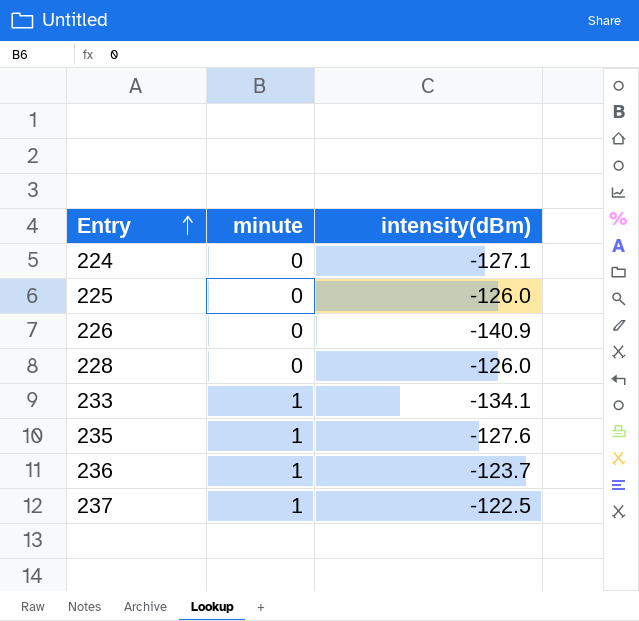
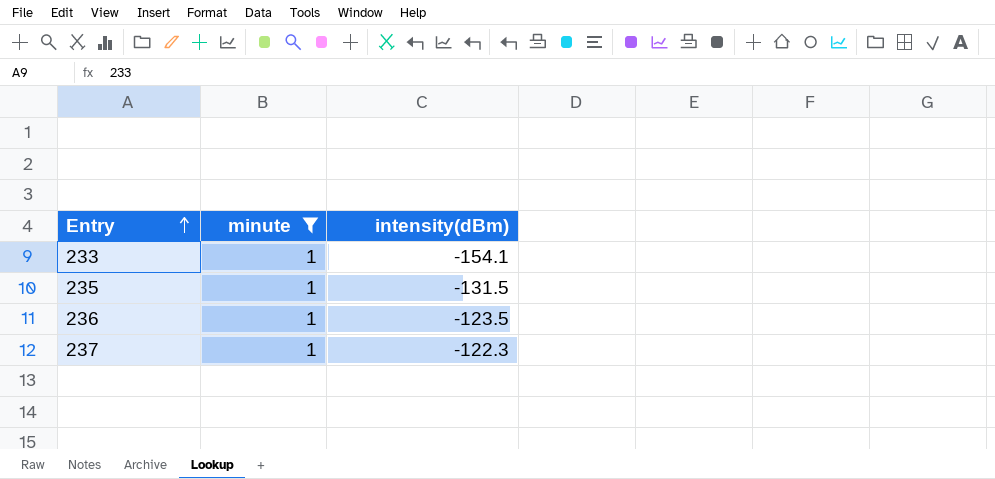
filter: none -> minute = 1
233 | intensity(dBm): -134.1 -> -154.1
235 | intensity(dBm): -127.6 -> -131.5
236 | intensity(dBm): -123.7 -> -123.5
237 | intensity(dBm): -122.5 -> -122.3

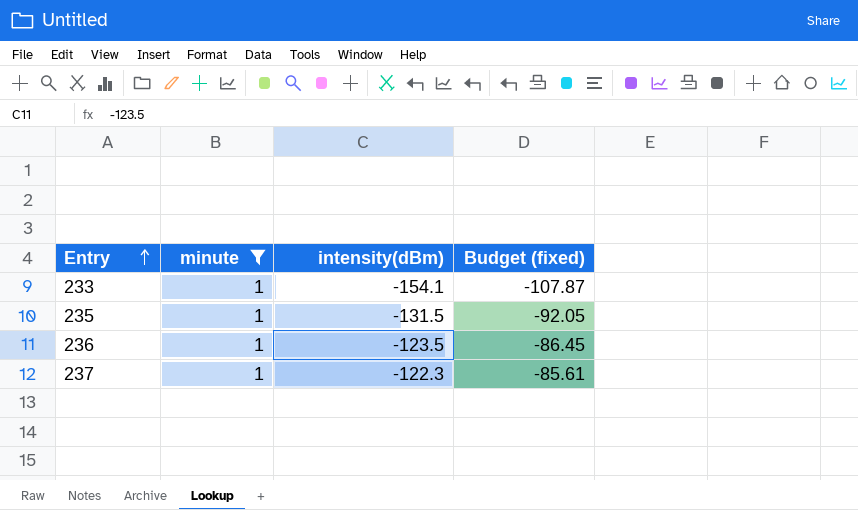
column Budget (fixed) | formula: none -> [intensity(dBm)] * 0.7

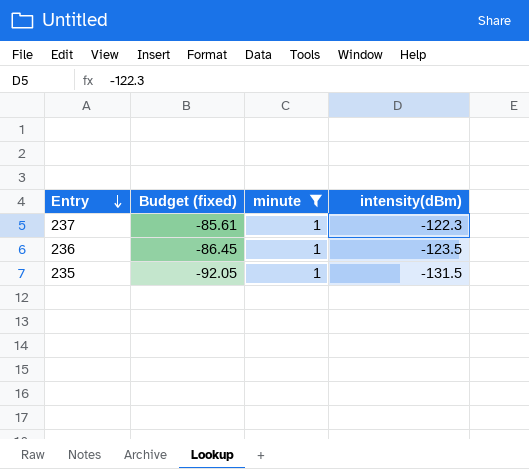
row order: Entry ascending -> Entry descending
column Budget (fixed) | position: 4 -> 2
row 233: 1 | -154.1 | -107.87 -> none

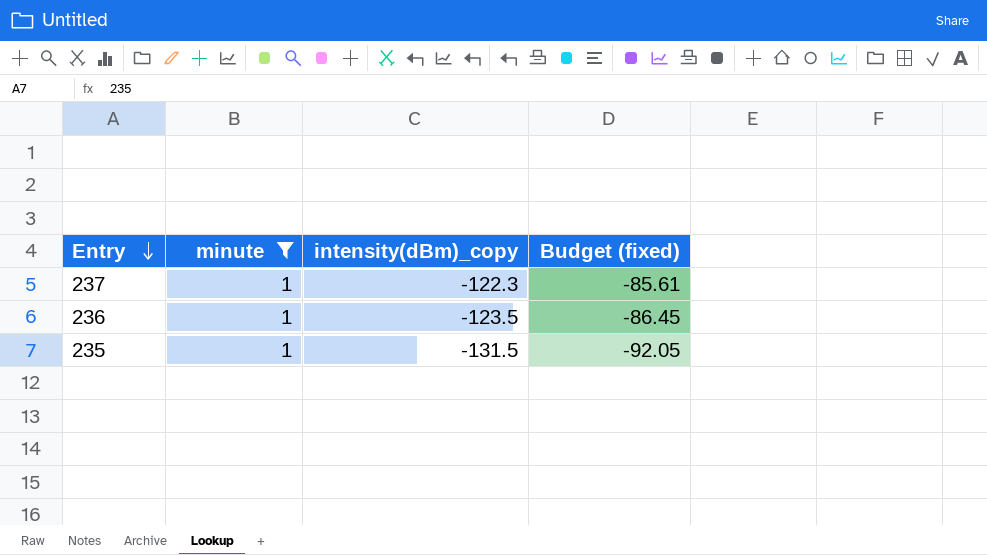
column name: intensity(dBm) -> intensity(dBm)_copy
column Budget (fixed) | position: 2 -> 4

